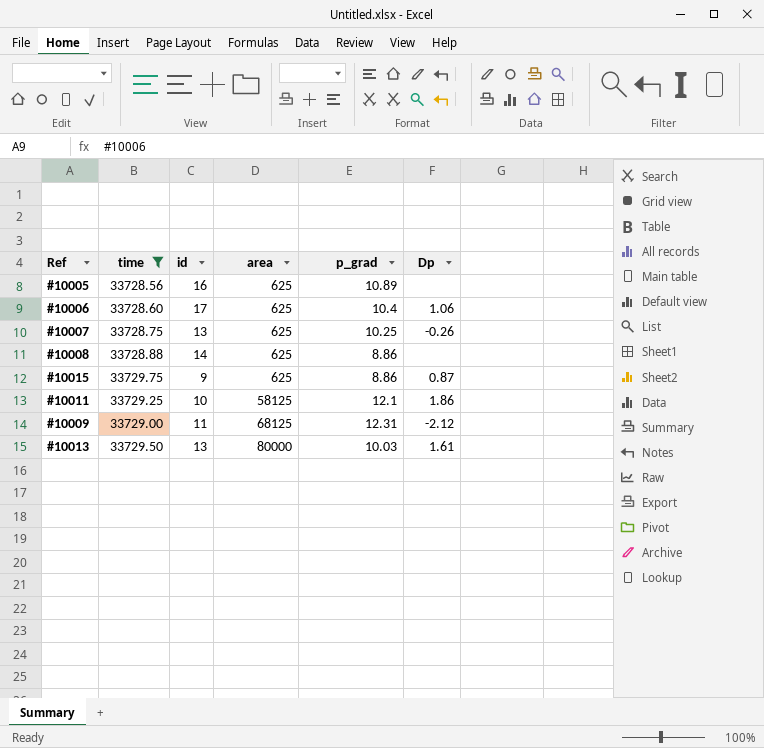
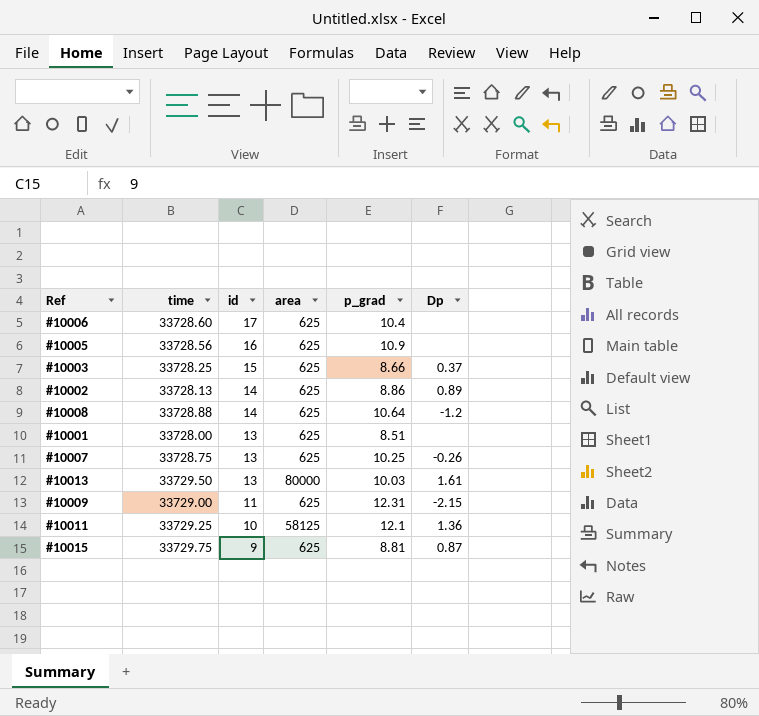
filter: time >= 33728.56 -> none
row order: area ascending -> id descending
#10006 | Dp: 1.06 -> none
#10005 | p_grad: 10.89 -> 10.9
#10008 | p_grad: 8.86 -> 10.64
#10008 | Dp: none -> -1.2
#10009 | area: 68125 -> 625
#10009 | Dp: -2.12 -> -2.15
#10011 | Dp: 1.86 -> 1.36
#10015 | p_grad: 8.86 -> 8.81

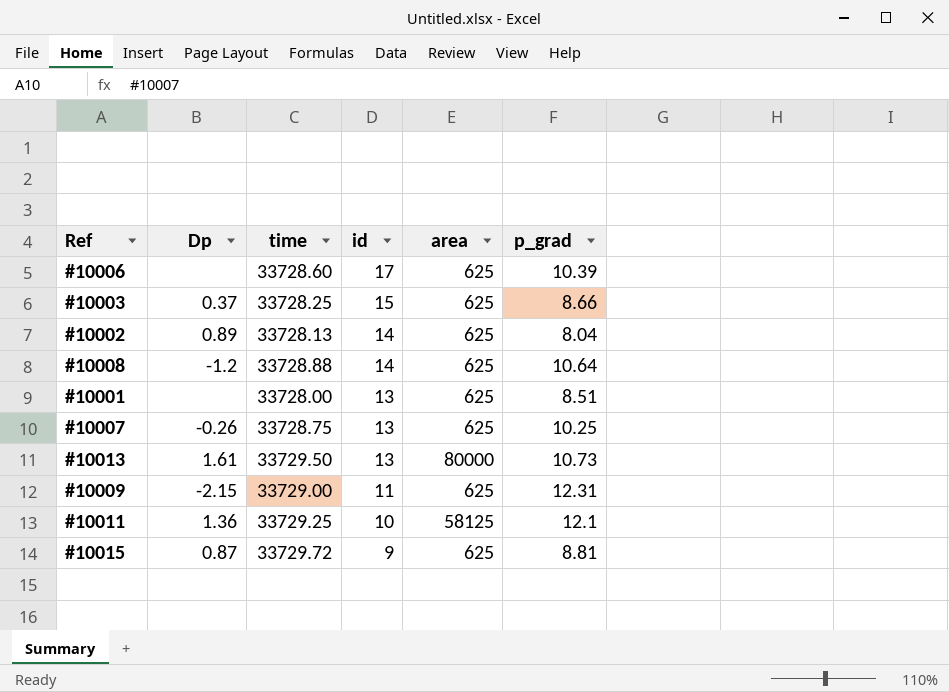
column Dp | position: 6 -> 2
row #10005: 33728.56 | 16 | 625 | 10.9 | none -> none
#10006 | p_grad: 10.4 -> 10.39
#10002 | p_grad: 8.86 -> 8.04
#10013 | p_grad: 10.03 -> 10.73
#10015 | time: 33729.75 -> 33729.72

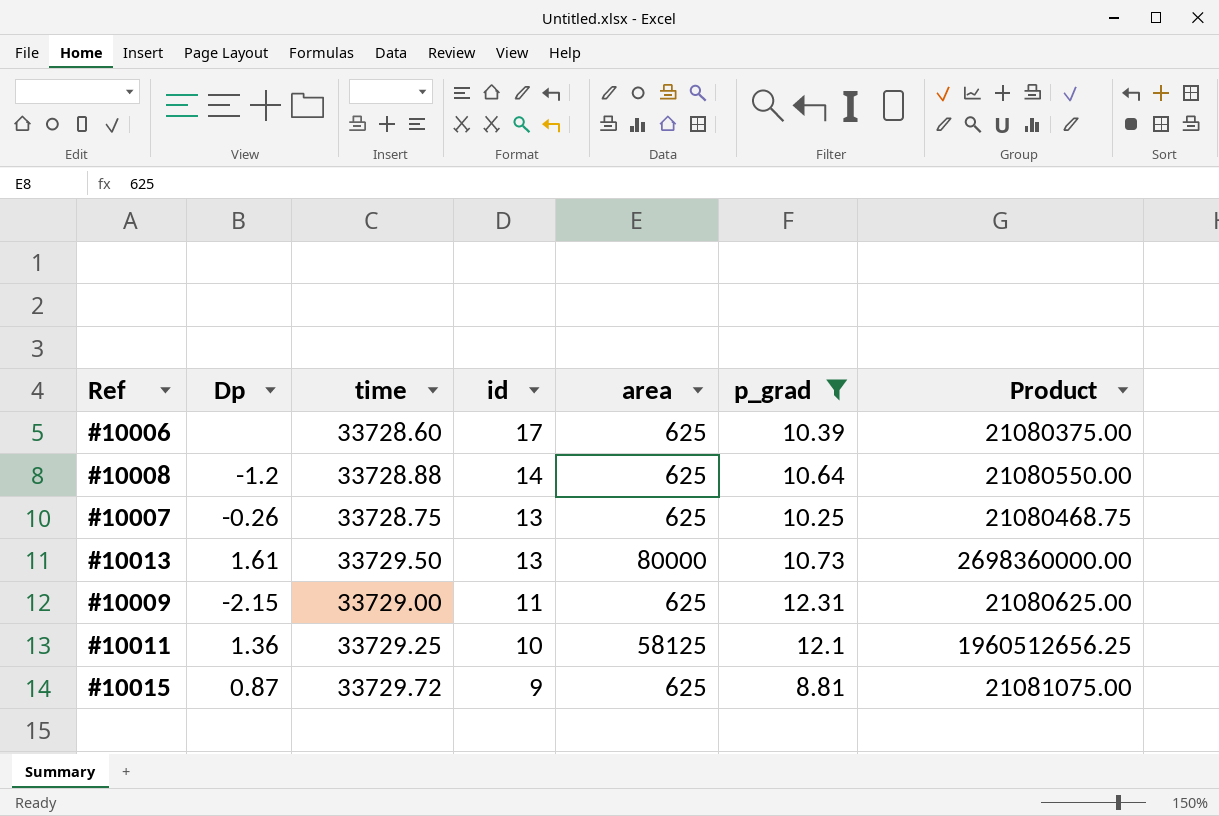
filter: none -> p_grad >= 8.81
column Product | formula: none -> [time] * [area]

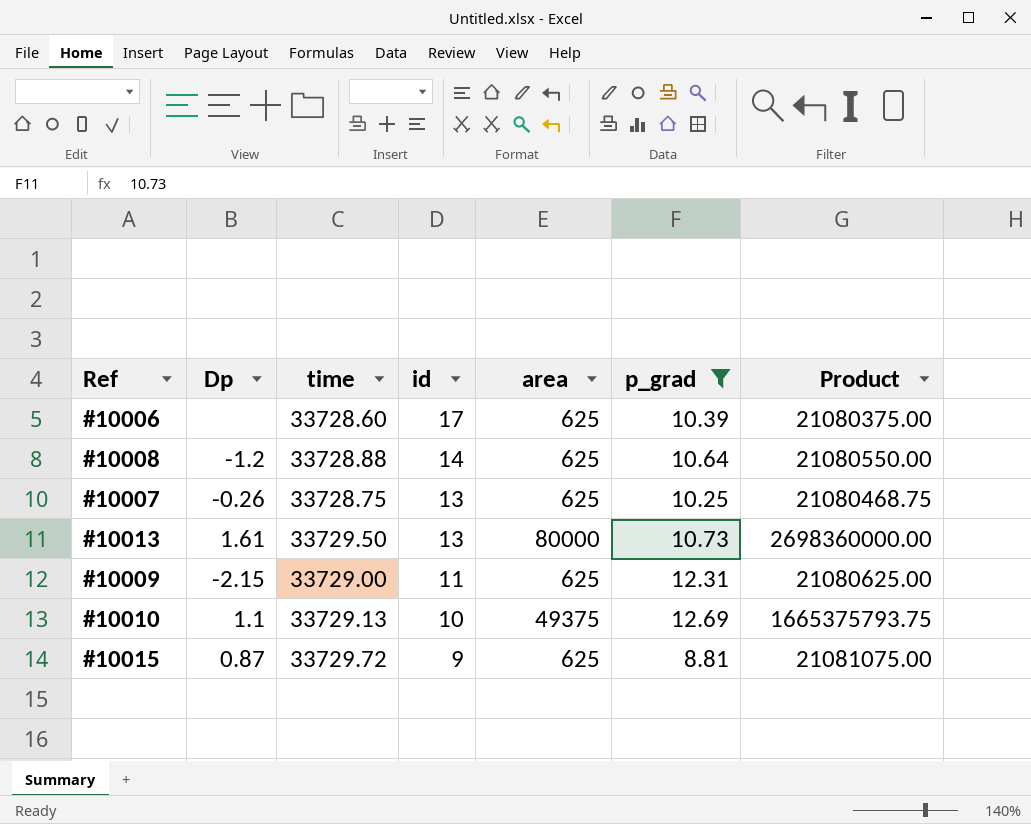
row #10011: 1.36 | 33729.25 | 10 | 58125 | 12.1 | 1960512656.25 -> none
row #10010: none -> 1.1 | 33729.13 | 10 | 49375 | 12.69 | 1665375793.75

